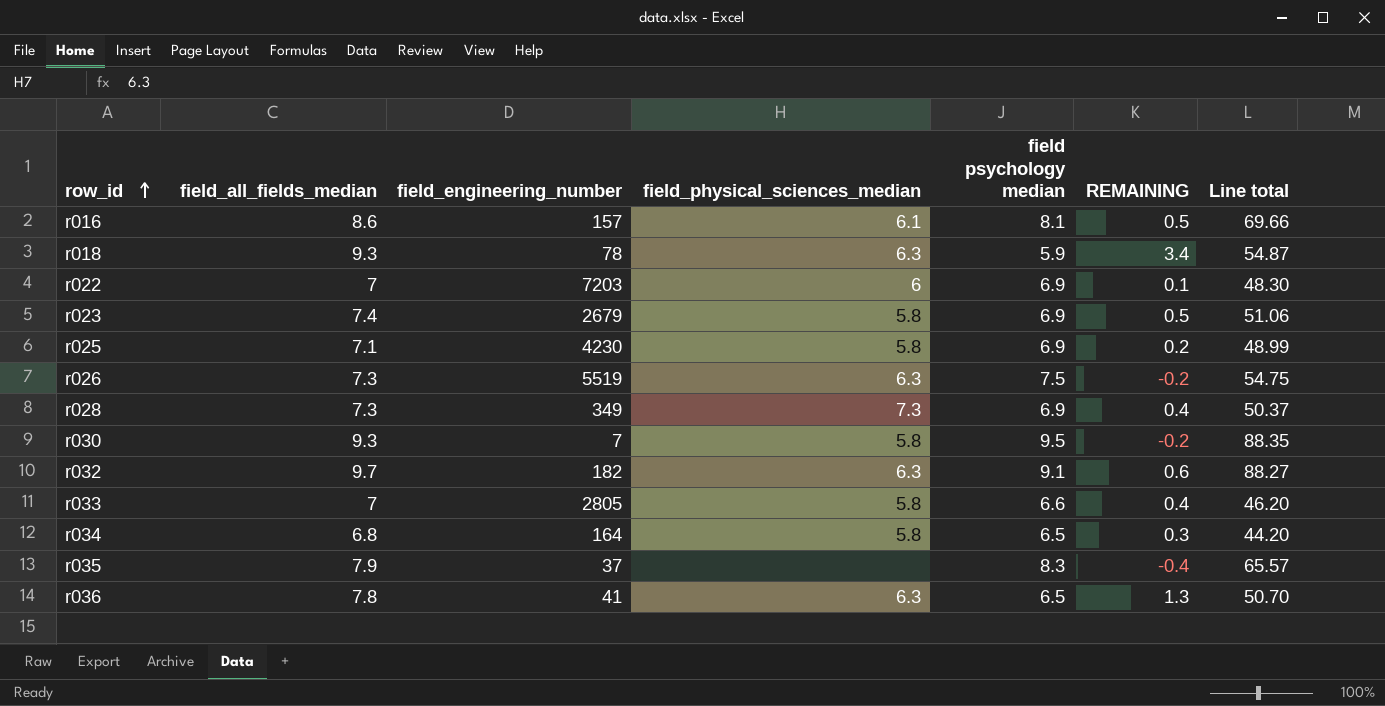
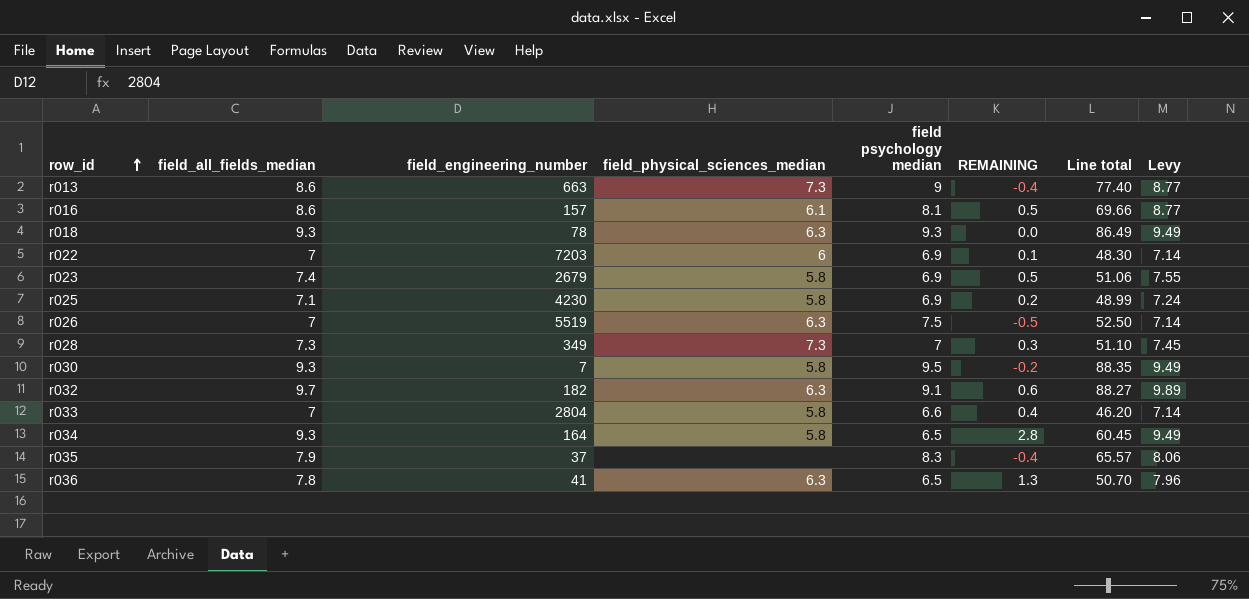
column Levy | formula: none -> [field_all_fields_median] * 1.02
row r013: none -> 8.6 | 663 | 7.3 | 9 | -0.4 | 77.40 | 8.77
r018 | field psychology median: 5.9 -> 9.3
r018 | REMAINING: 3.4 -> 0.0
r018 | Line total: 54.87 -> 86.49
r026 | field_all_fields_median: 7.3 -> 7
r026 | REMAINING: -0.2 -> -0.5
r026 | Line total: 54.75 -> 52.50
r028 | field psychology median: 6.9 -> 7
r028 | REMAINING: 0.4 -> 0.3
r028 | Line total: 50.37 -> 51.10
r033 | field_engineering_number: 2805 -> 2804
r034 | field_all_fields_median: 6.8 -> 9.3
r034 | REMAINING: 0.3 -> 2.8
r034 | Line total: 44.20 -> 60.45

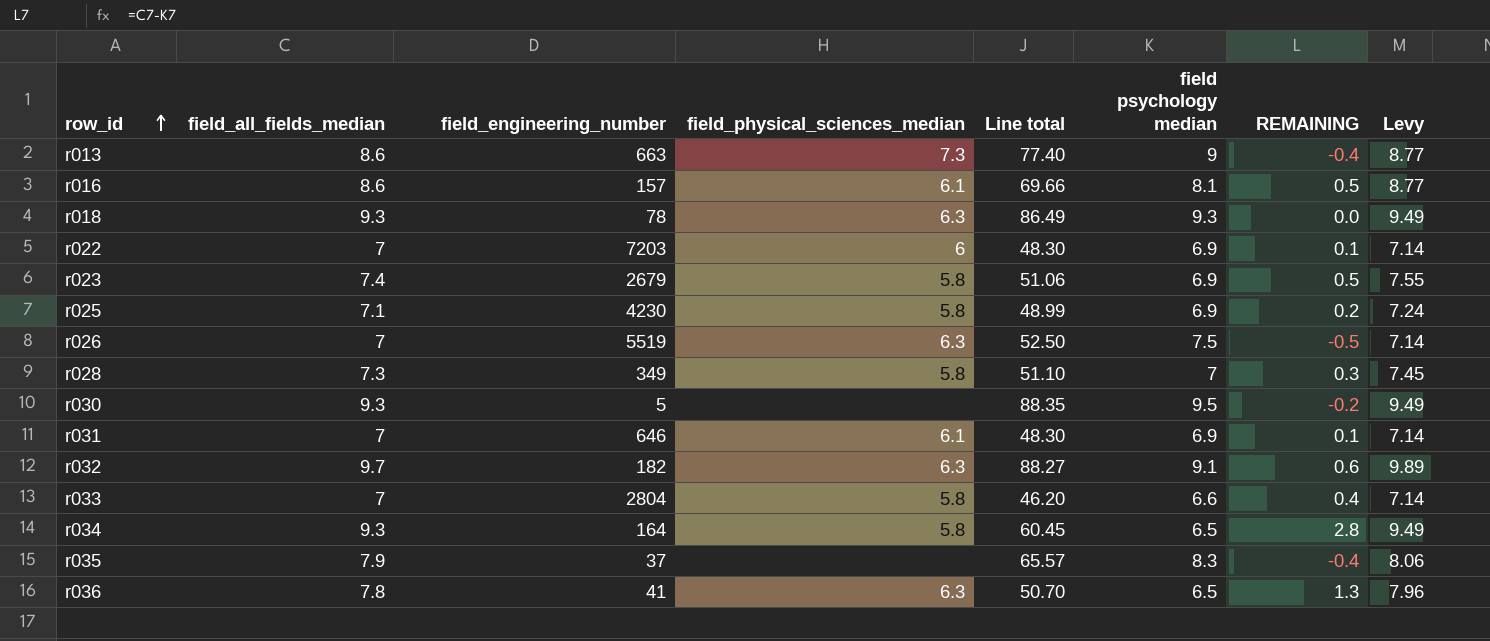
column Line total | position: 7 -> 5
r028 | field_physical_sciences_median: 7.3 -> 5.8
r030 | field_engineering_number: 7 -> 5
r030 | field_physical_sciences_median: 5.8 -> none
row r031: none -> 7 | 646 | 6.1 | 48.30 | 6.9 | 0.1 | 7.14

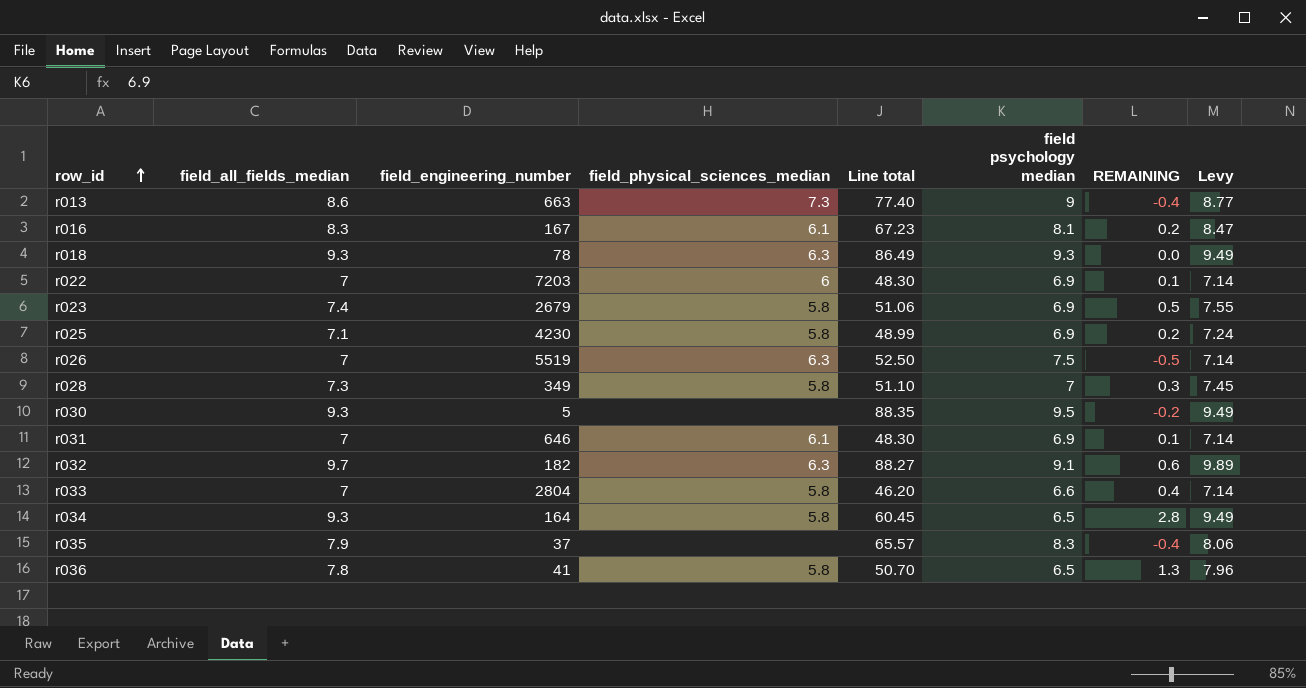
r016 | field_all_fields_median: 8.6 -> 8.3
r016 | field_engineering_number: 157 -> 167
r016 | Line total: 69.66 -> 67.23
r016 | REMAINING: 0.5 -> 0.2
r016 | Levy: 8.77 -> 8.47
r036 | field_physical_sciences_median: 6.3 -> 5.8

